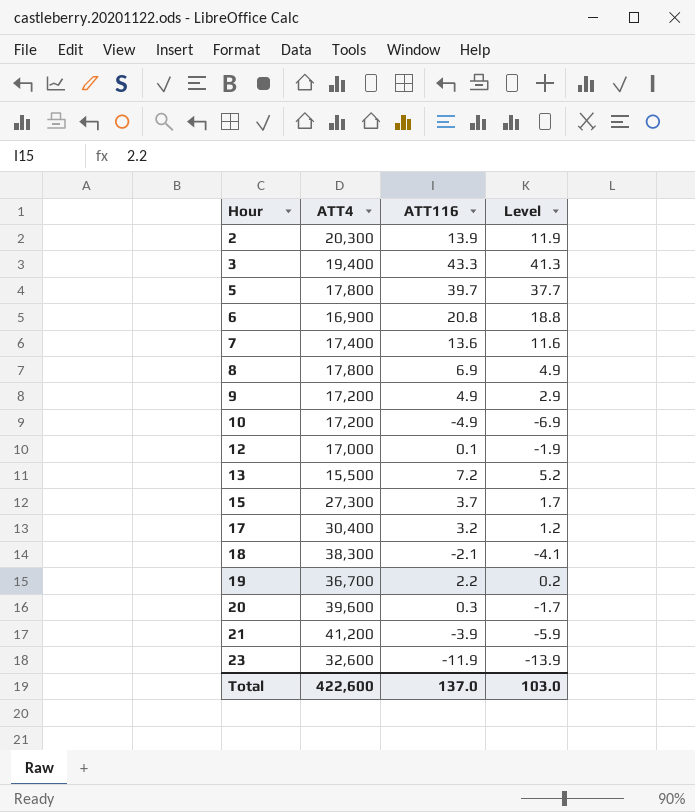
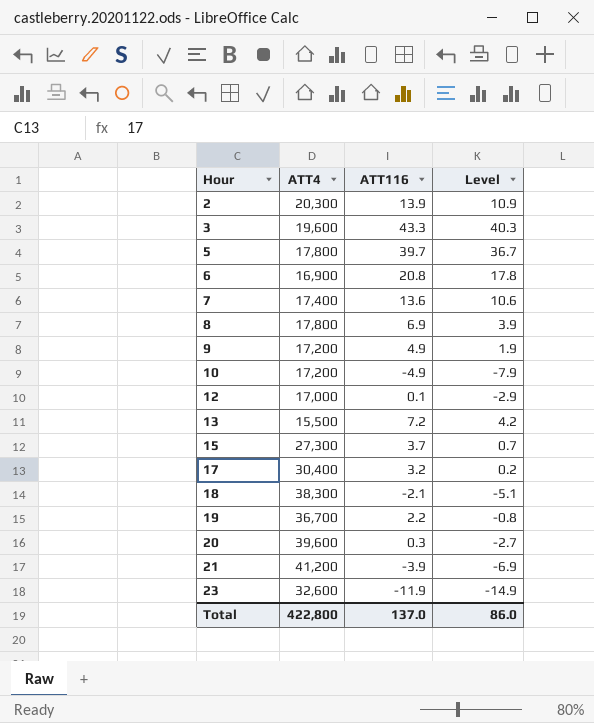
column Level | formula: [ATT116] - 2 -> [ATT116] - 3
3 | ATT4: 19,400 -> 19,600
Total | ATT4: 422,600 -> 422,800
Total | Level: 103.0 -> 86.0

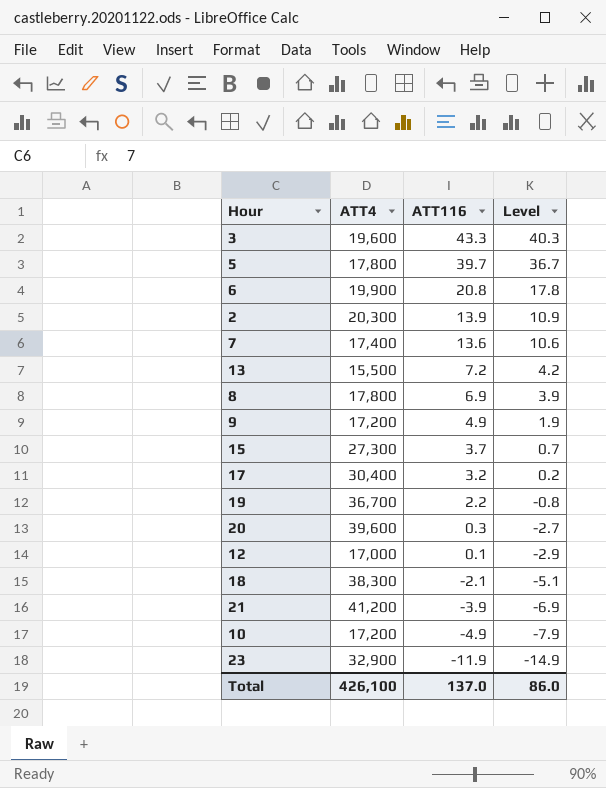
row order: Hour ascending -> ATT116 descending
6 | ATT4: 16,900 -> 19,900
23 | ATT4: 32,600 -> 32,900
Total | ATT4: 422,800 -> 426,100

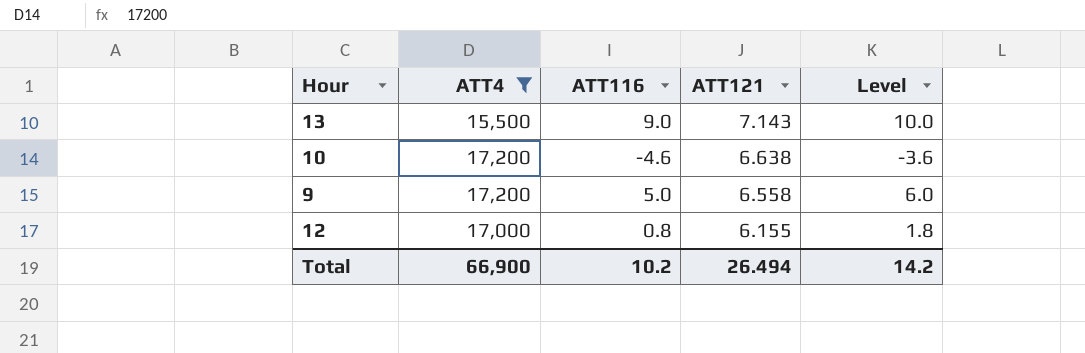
filter: none -> ATT4 <= 17,200
row order: ATT116 descending -> ATT121 descending
column ATT121 | position: none -> 4
column Level | formula: [ATT116] - 3 -> [ATT116] + 1
13 | ATT116: 7.2 -> 9.0
10 | ATT116: -4.9 -> -4.6
9 | ATT116: 4.9 -> 5.0
12 | ATT116: 0.1 -> 0.8
Total | ATT4: 426,100 -> 66,900
Total | ATT116: 137.0 -> 10.2
Total | Level: 86.0 -> 14.2

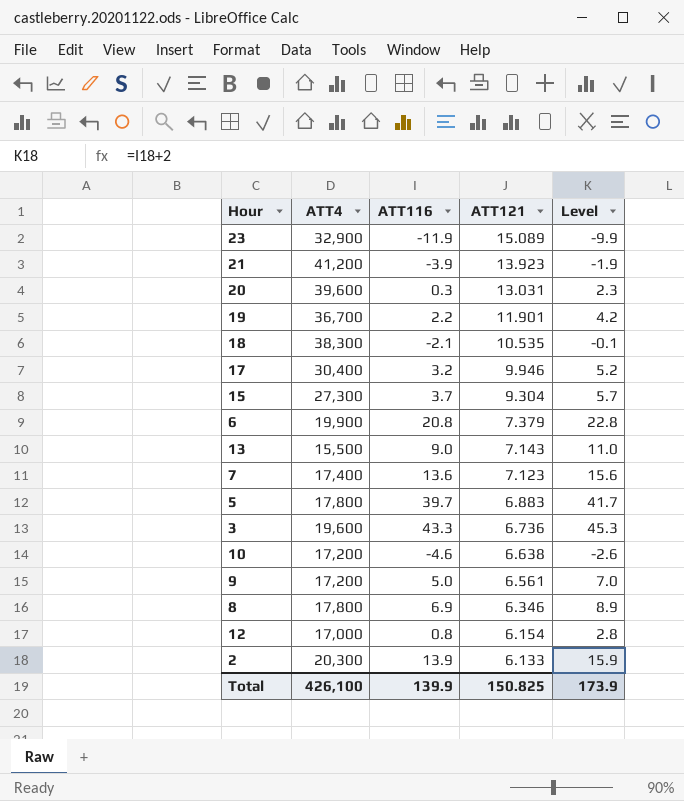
filter: ATT4 <= 17,200 -> none
column Level | formula: [ATT116] + 1 -> [ATT116] + 2
9 | ATT121: 6.558 -> 6.561
12 | ATT121: 6.155 -> 6.154
Total | ATT4: 66,900 -> 426,100
Total | ATT116: 10.2 -> 139.9
Total | ATT121: 26.494 -> 150.825
Total | Level: 14.2 -> 173.9

